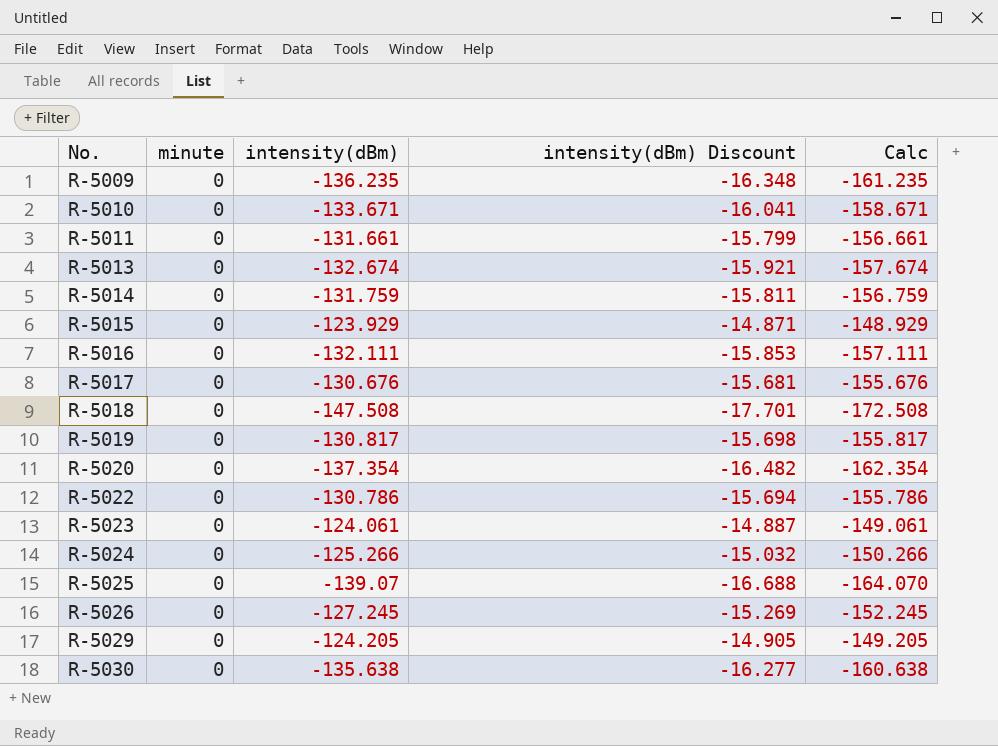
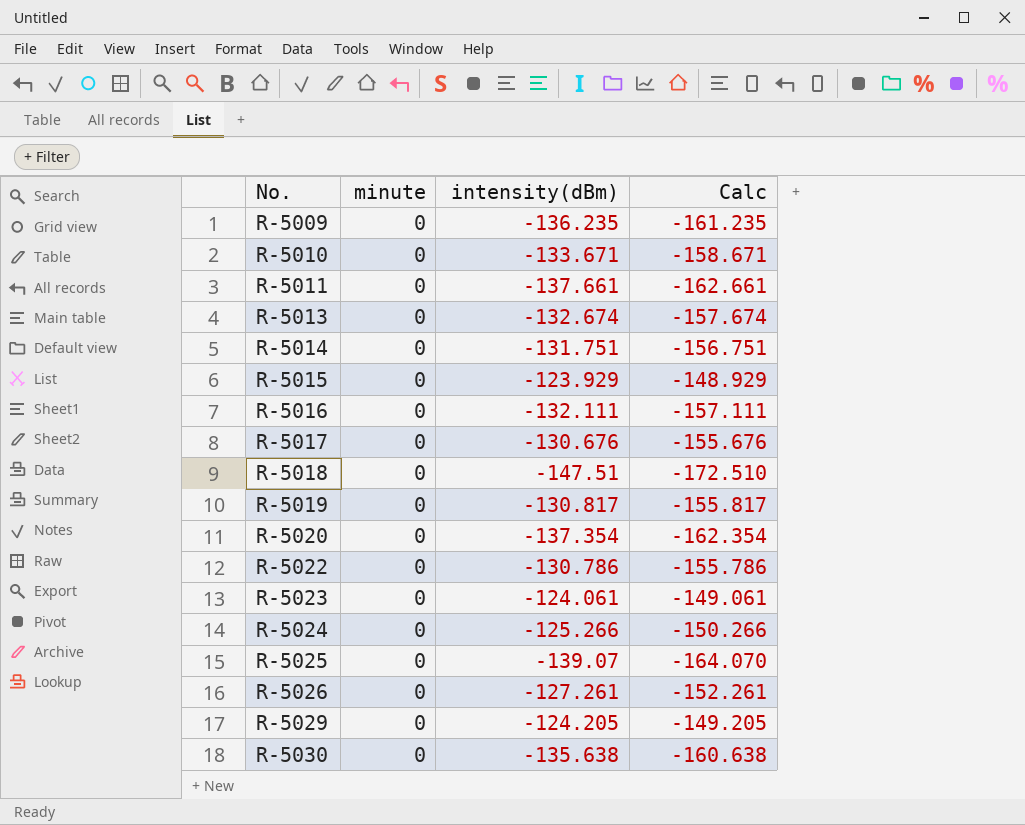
column intensity(dBm) Discount | formula: [intensity(dBm)] * 0.12 -> none
R-5011 | intensity(dBm): -131.661 -> -137.661
R-5011 | Calc: -156.661 -> -162.661
R-5014 | intensity(dBm): -131.759 -> -131.751
R-5014 | Calc: -156.759 -> -156.751
R-5018 | intensity(dBm): -147.508 -> -147.51
R-5018 | Calc: -172.508 -> -172.510
R-5026 | intensity(dBm): -127.245 -> -127.261
R-5026 | Calc: -152.245 -> -152.261

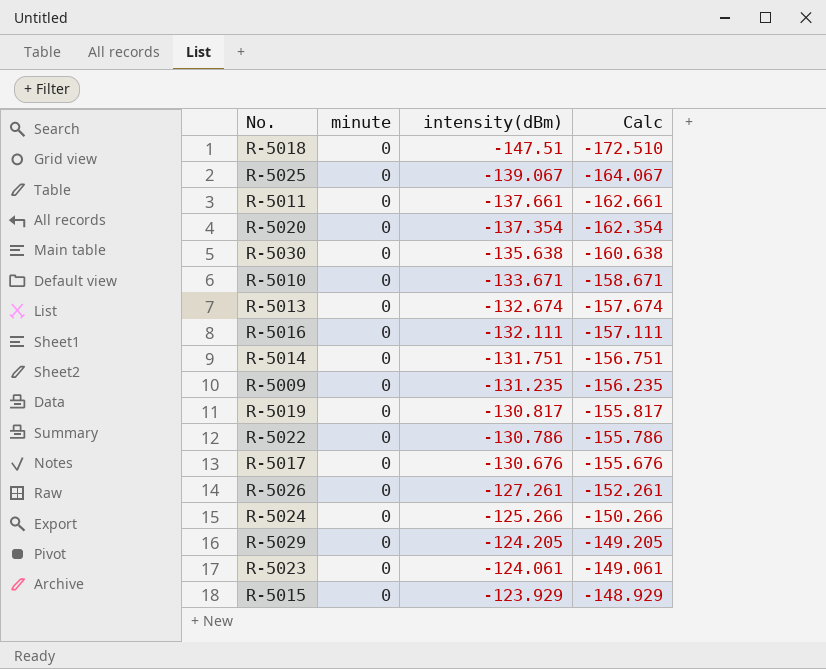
row order: No. ascending -> intensity(dBm) ascending
R-5025 | intensity(dBm): -139.07 -> -139.067
R-5025 | Calc: -164.070 -> -164.067
R-5009 | intensity(dBm): -136.235 -> -131.235
R-5009 | Calc: -161.235 -> -156.235

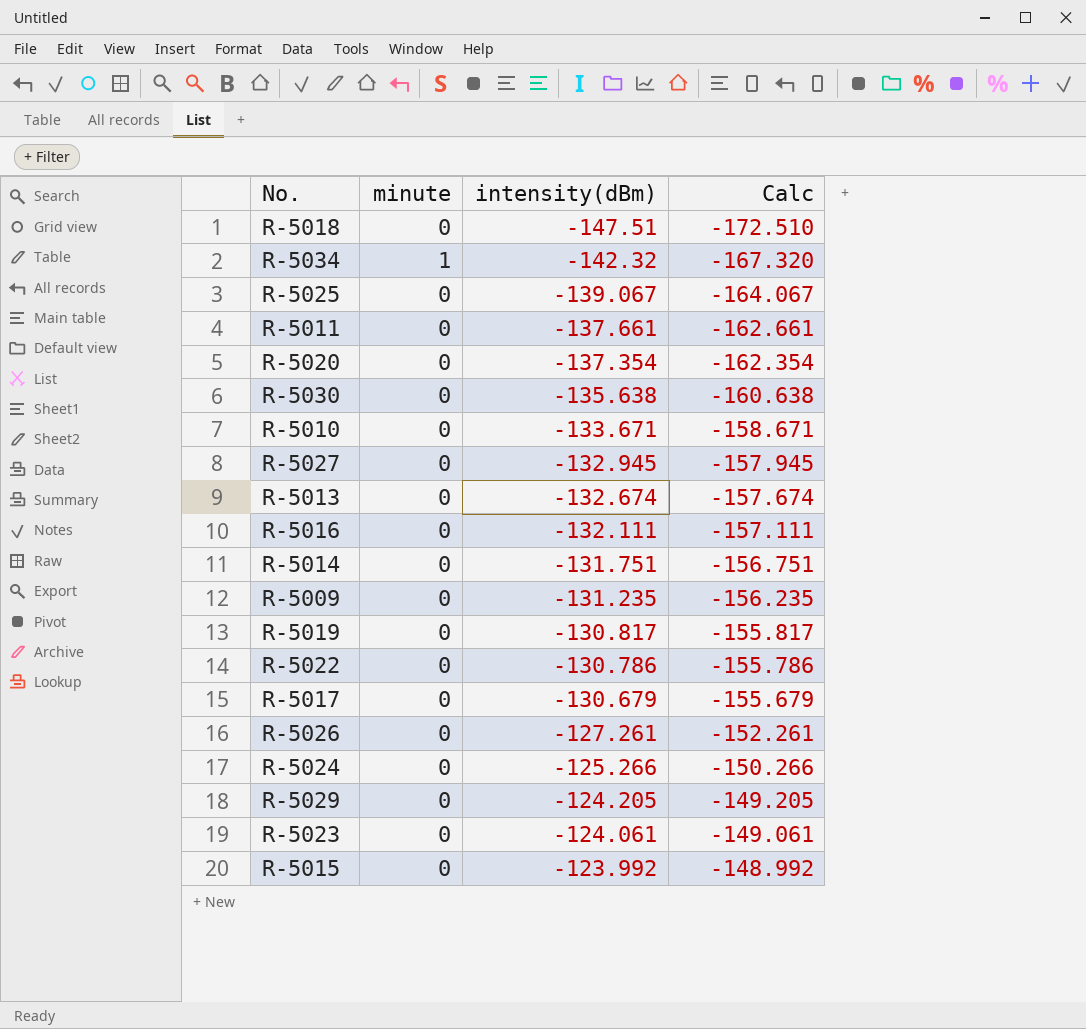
row R-5034: none -> 1 | -142.32 | -167.320
row R-5027: none -> 0 | -132.945 | -157.945
R-5017 | intensity(dBm): -130.676 -> -130.679
R-5017 | Calc: -155.676 -> -155.679
R-5015 | intensity(dBm): -123.929 -> -123.992
R-5015 | Calc: -148.929 -> -148.992

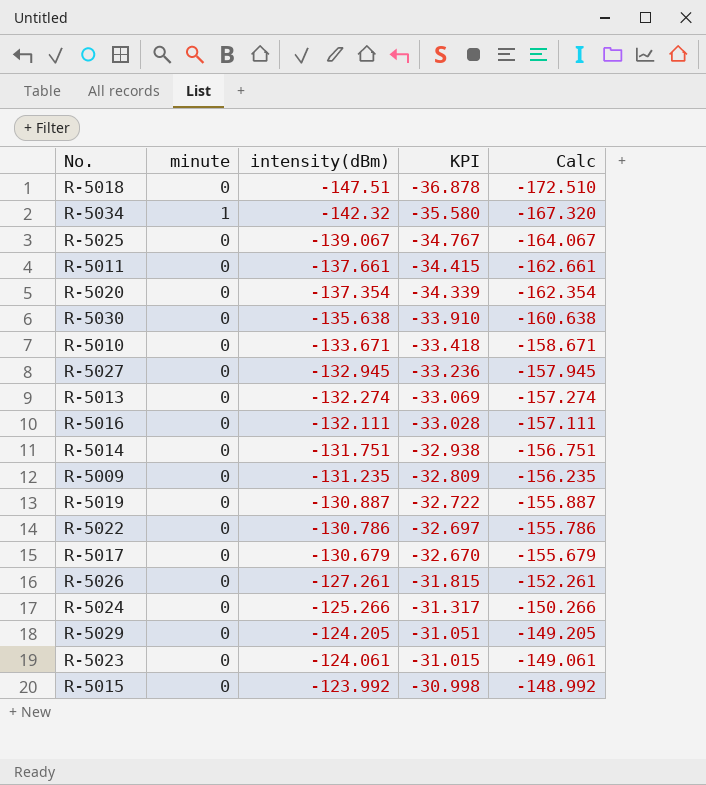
column KPI | formula: none -> [intensity(dBm)] * 0.25
R-5013 | intensity(dBm): -132.674 -> -132.274
R-5013 | Calc: -157.674 -> -157.274
R-5019 | intensity(dBm): -130.817 -> -130.887
R-5019 | Calc: -155.817 -> -155.887

